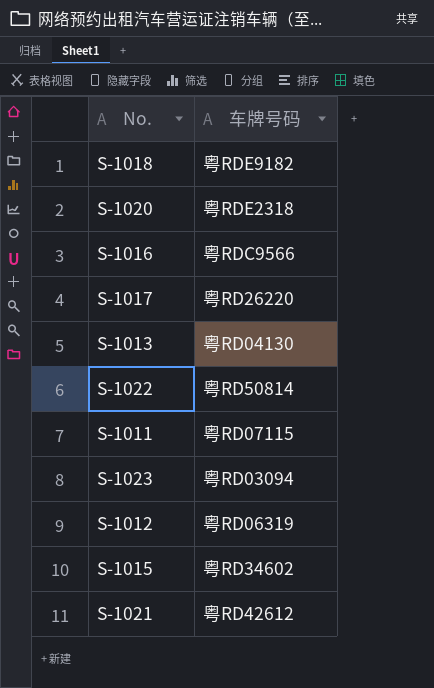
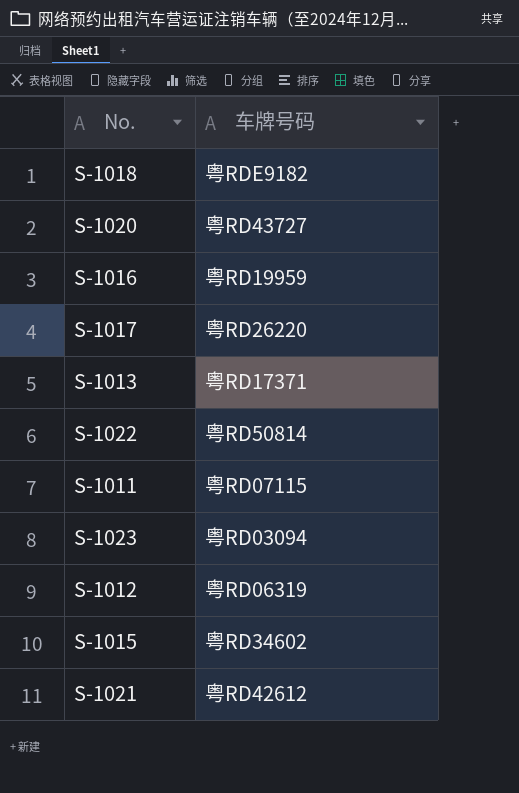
S-1020 | 车牌号码: 粤RDE2318 -> 粤RD43727
S-1016 | 车牌号码: 粤RDC9566 -> 粤RD19959
S-1013 | 车牌号码: 粤RD04130 -> 粤RD17371

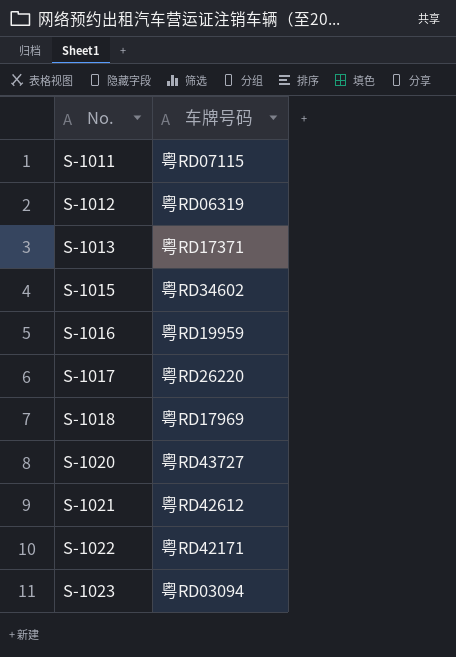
row order: none -> No. ascending
S-1018 | 车牌号码: 粤RDE9182 -> 粤RD17969
S-1022 | 车牌号码: 粤RD50814 -> 粤RD42171

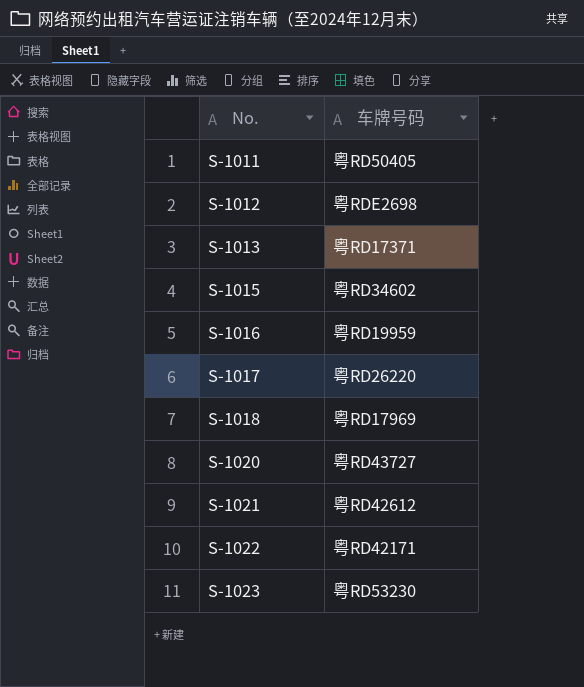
S-1011 | 车牌号码: 粤RD07115 -> 粤RD50405
S-1012 | 车牌号码: 粤RD06319 -> 粤RDE2698
S-1023 | 车牌号码: 粤RD03094 -> 粤RD53230

